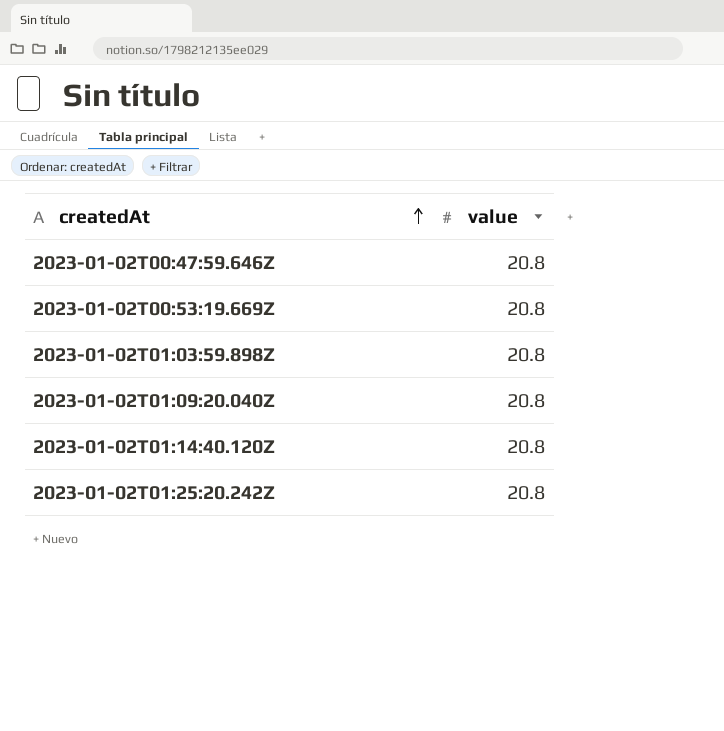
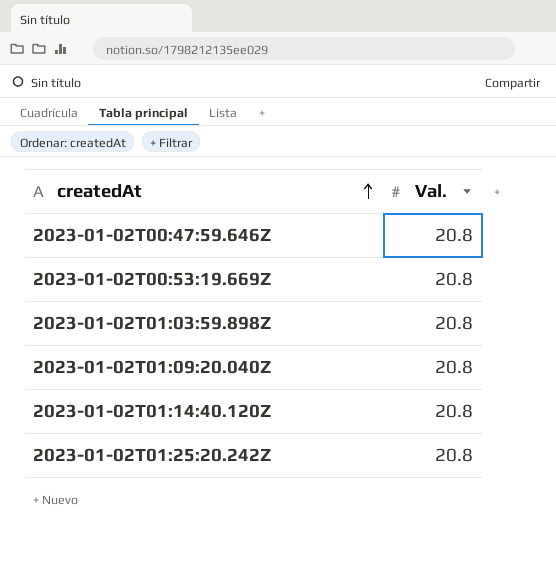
column name: value -> Val.

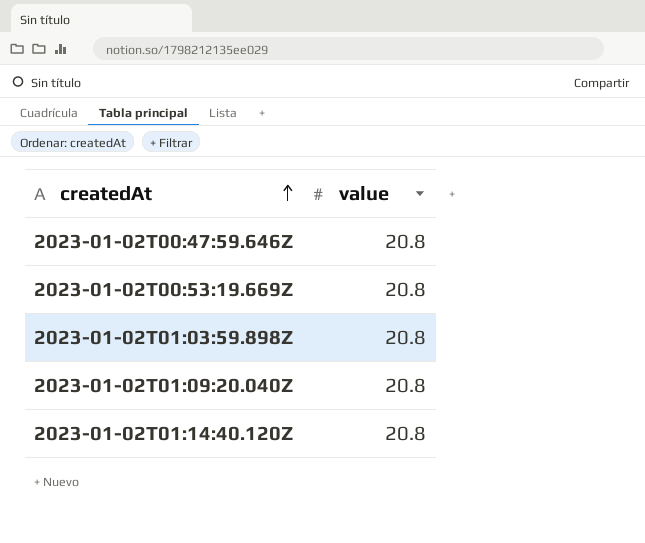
column name: Val. -> value
row 2023-01-02T01:25:20.242Z: 20.8 -> none

